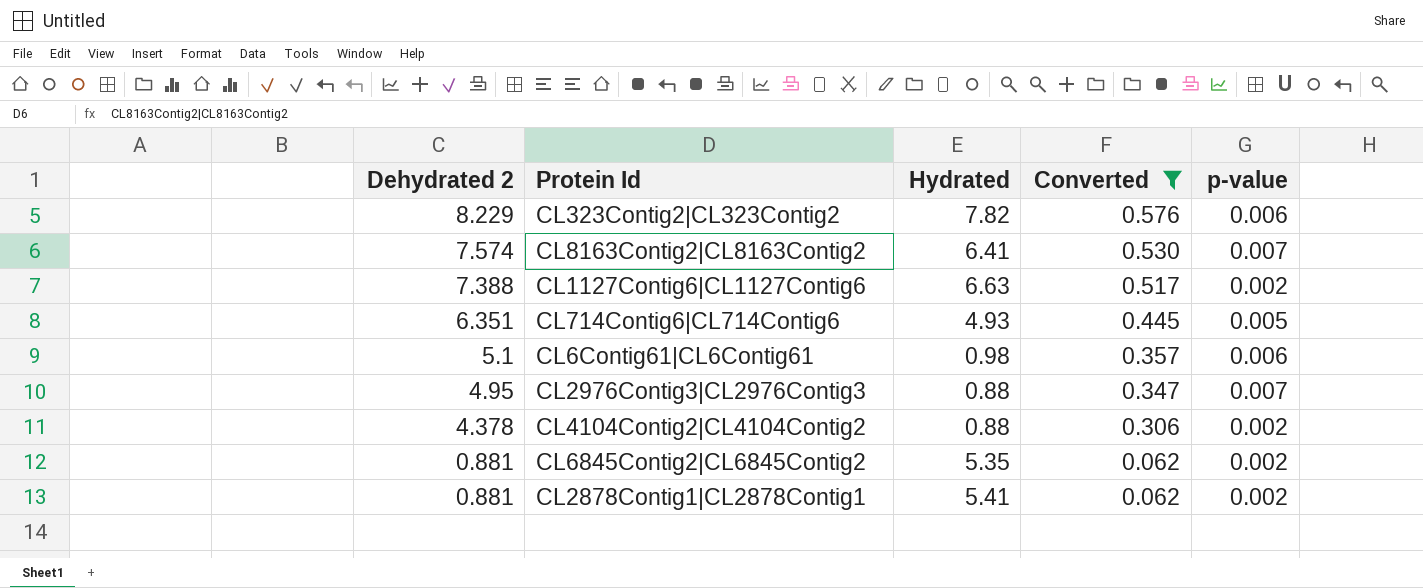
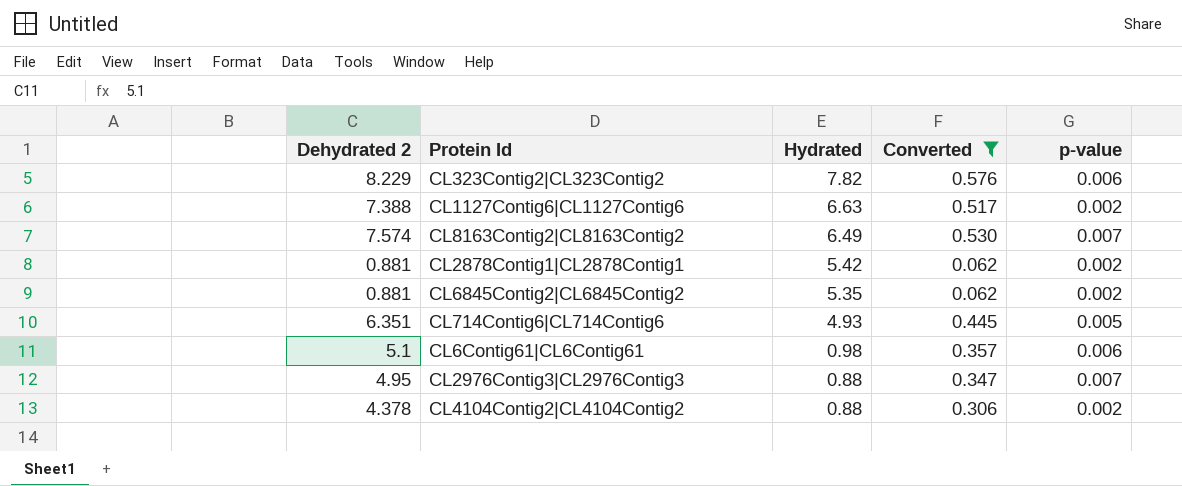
row order: Dehydrated 2 descending -> Hydrated descending
CL8163Contig2|CL8163Contig2 | Hydrated: 6.41 -> 6.49
CL2878Contig1|CL2878Contig1 | Hydrated: 5.41 -> 5.42

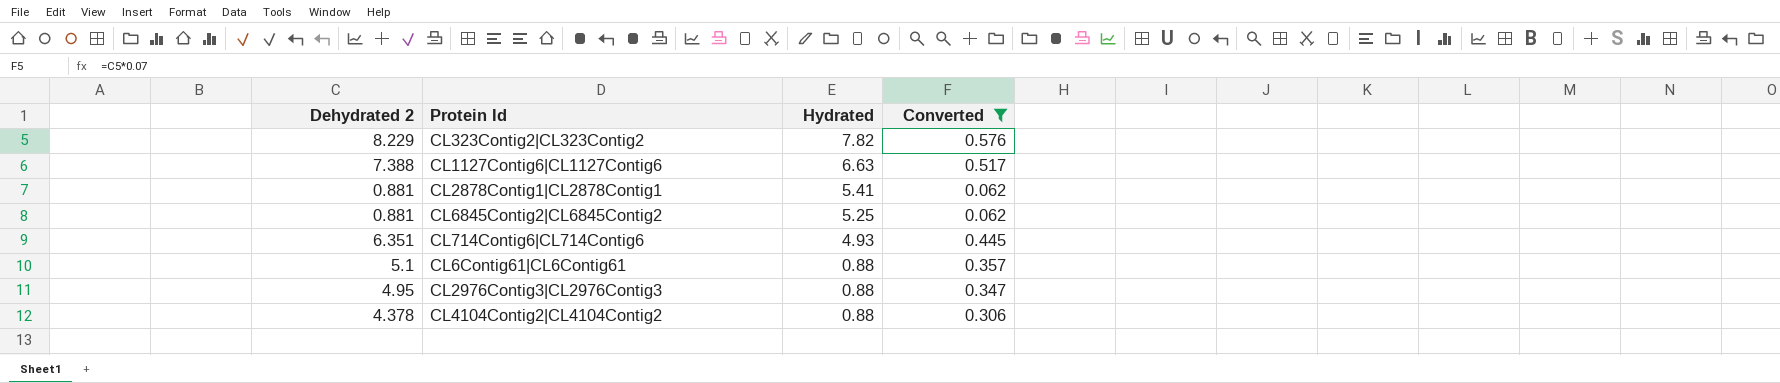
column p-value | position: 5 -> none
row CL8163Contig2|CL8163Contig2: 7.574 | 6.49 | 0.530 | 0.007 -> none
CL2878Contig1|CL2878Contig1 | Hydrated: 5.42 -> 5.41
CL6845Contig2|CL6845Contig2 | Hydrated: 5.35 -> 5.25
CL6Contig61|CL6Contig61 | Hydrated: 0.98 -> 0.88

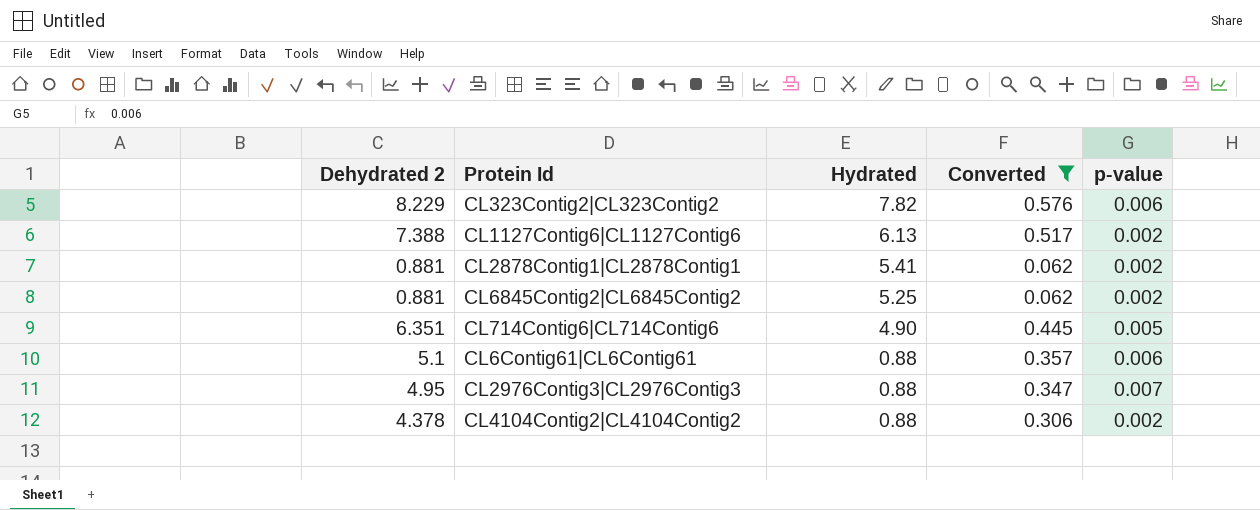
column p-value | position: none -> 5
CL1127Contig6|CL1127Contig6 | Hydrated: 6.63 -> 6.13
CL714Contig6|CL714Contig6 | Hydrated: 4.93 -> 4.90

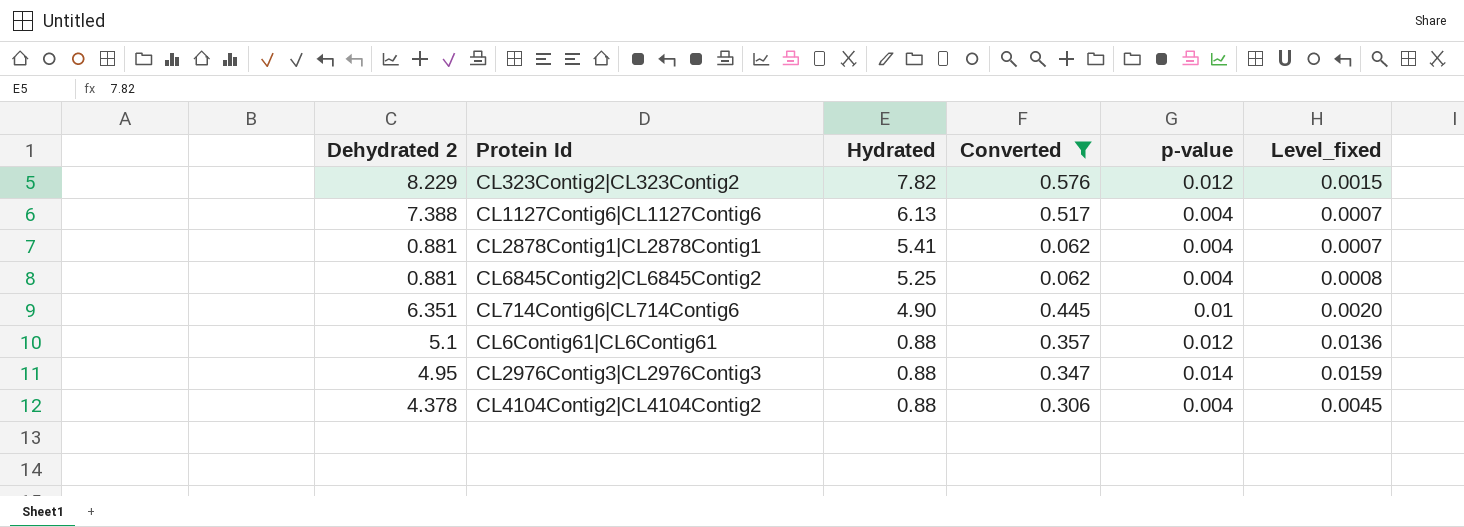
column Level_fixed | formula: none -> [p-value] / [Hydrated]
CL323Contig2|CL323Contig2 | p-value: 0.006 -> 0.012
CL1127Contig6|CL1127Contig6 | p-value: 0.002 -> 0.004
CL2878Contig1|CL2878Contig1 | p-value: 0.002 -> 0.004
CL6845Contig2|CL6845Contig2 | p-value: 0.002 -> 0.004
CL714Contig6|CL714Contig6 | p-value: 0.005 -> 0.01
CL6Contig61|CL6Contig61 | p-value: 0.006 -> 0.012
CL2976Contig3|CL2976Contig3 | p-value: 0.007 -> 0.014
CL4104Contig2|CL4104Contig2 | p-value: 0.002 -> 0.004

